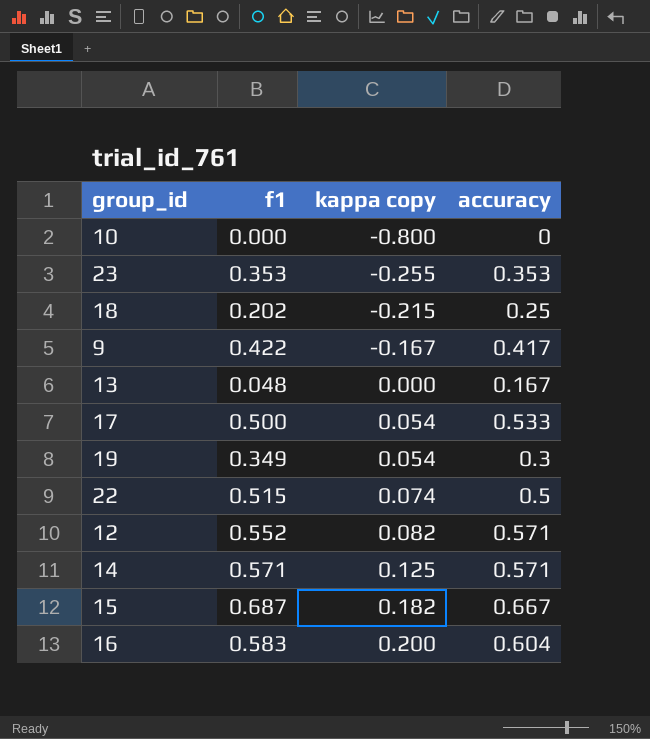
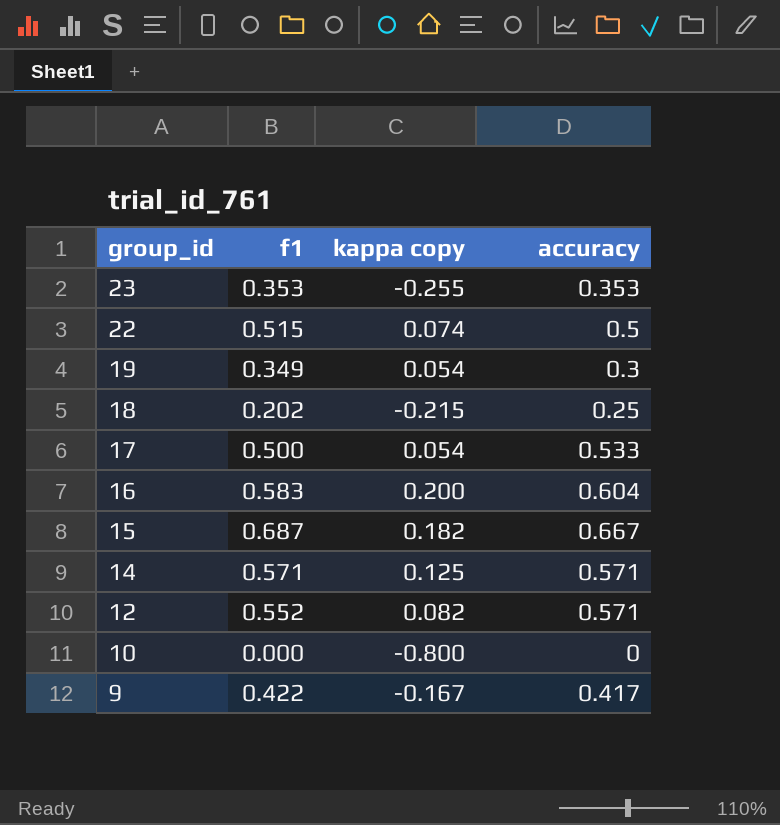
row order: kappa copy ascending -> group_id descending
row 13: 0.048 | 0.000 | 0.167 -> none

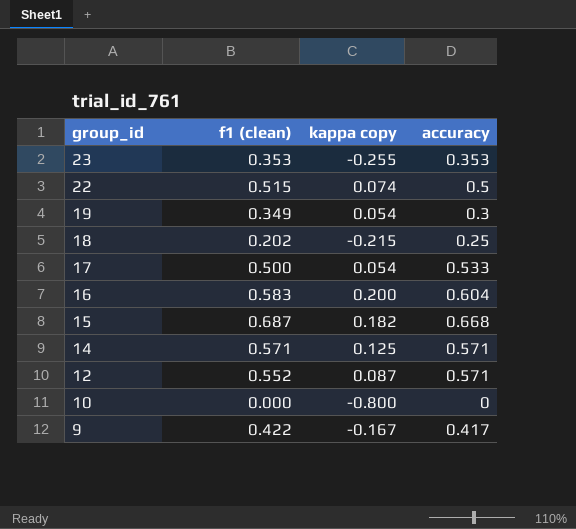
column name: f1 -> f1 (clean)
15 | accuracy: 0.667 -> 0.668
12 | kappa copy: 0.082 -> 0.087

